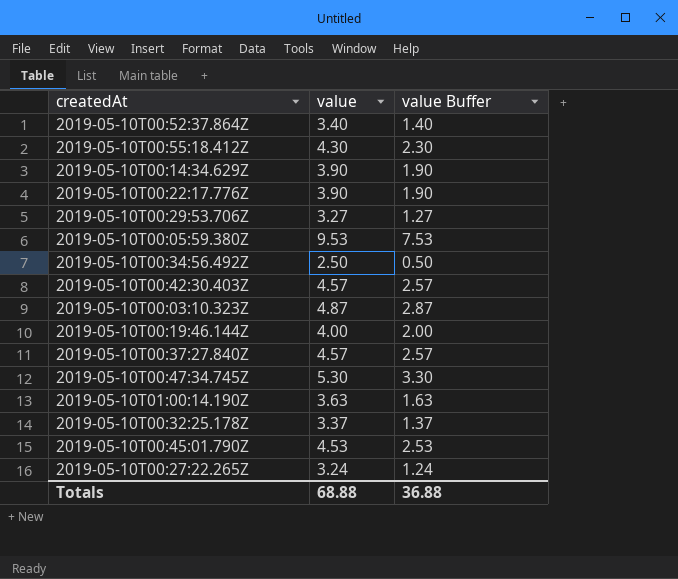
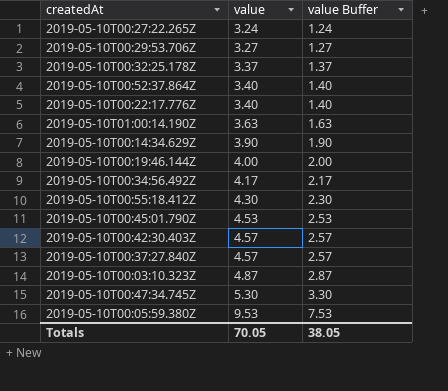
row order: none -> value ascending
2019-05-10T00:22:17.776Z | value: 3.90 -> 3.40
2019-05-10T00:22:17.776Z | value Buffer: 1.90 -> 1.40
2019-05-10T00:34:56.492Z | value: 2.50 -> 4.17
2019-05-10T00:34:56.492Z | value Buffer: 0.50 -> 2.17
Totals | value: 68.88 -> 70.05
Totals | value Buffer: 36.88 -> 38.05

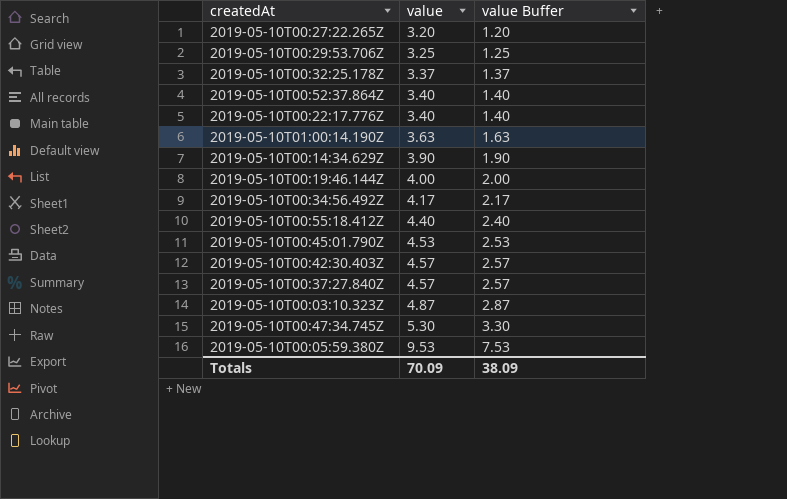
2019-05-10T00:27:22.265Z | value: 3.24 -> 3.20
2019-05-10T00:27:22.265Z | value Buffer: 1.24 -> 1.20
2019-05-10T00:29:53.706Z | value: 3.27 -> 3.25
2019-05-10T00:29:53.706Z | value Buffer: 1.27 -> 1.25
2019-05-10T00:55:18.412Z | value: 4.30 -> 4.40
2019-05-10T00:55:18.412Z | value Buffer: 2.30 -> 2.40
Totals | value: 70.05 -> 70.09
Totals | value Buffer: 38.05 -> 38.09

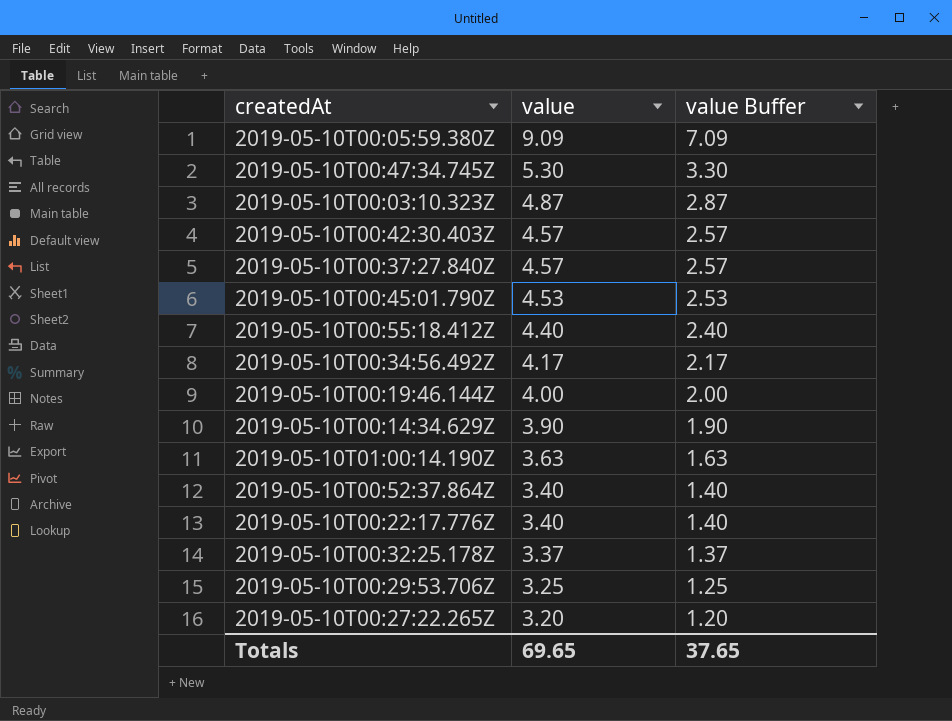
row order: value ascending -> value descending
2019-05-10T00:05:59.380Z | value: 9.53 -> 9.09
2019-05-10T00:05:59.380Z | value Buffer: 7.53 -> 7.09
Totals | value: 70.09 -> 69.65
Totals | value Buffer: 38.09 -> 37.65

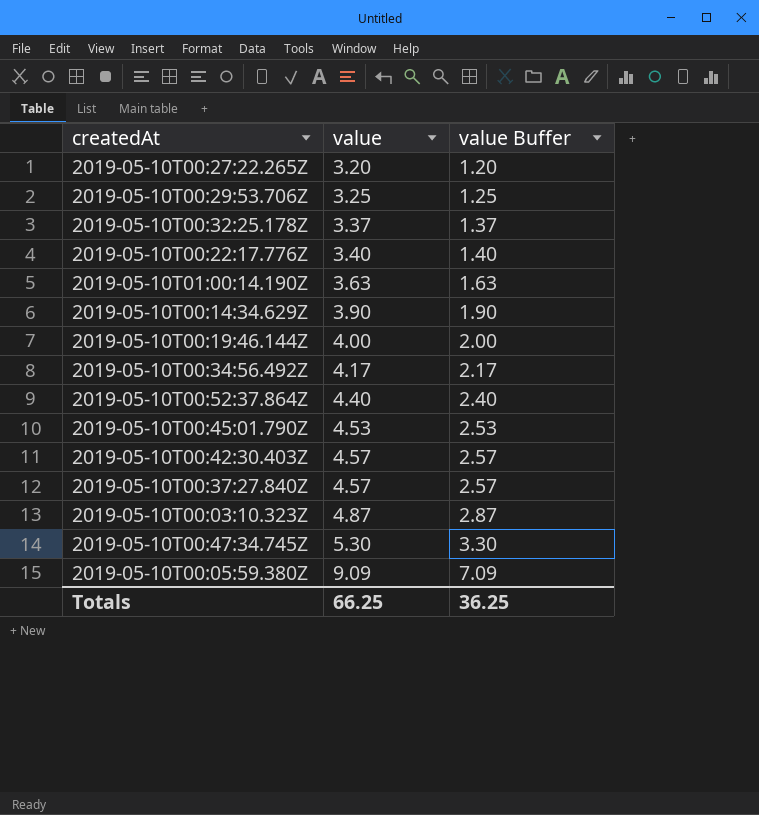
row order: value descending -> value ascending
row 2019-05-10T00:55:18.412Z: 4.40 | 2.40 -> none
2019-05-10T00:52:37.864Z | value: 3.40 -> 4.40
2019-05-10T00:52:37.864Z | value Buffer: 1.40 -> 2.40
Totals | value: 69.65 -> 66.25
Totals | value Buffer: 37.65 -> 36.25

